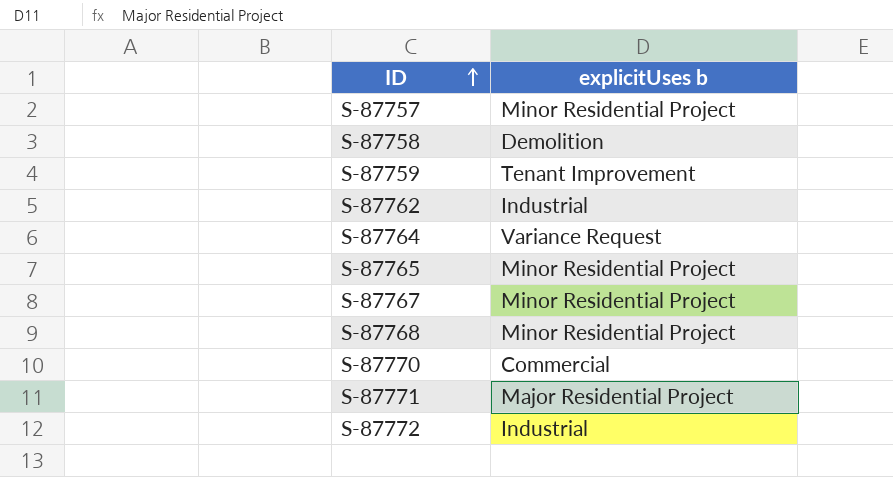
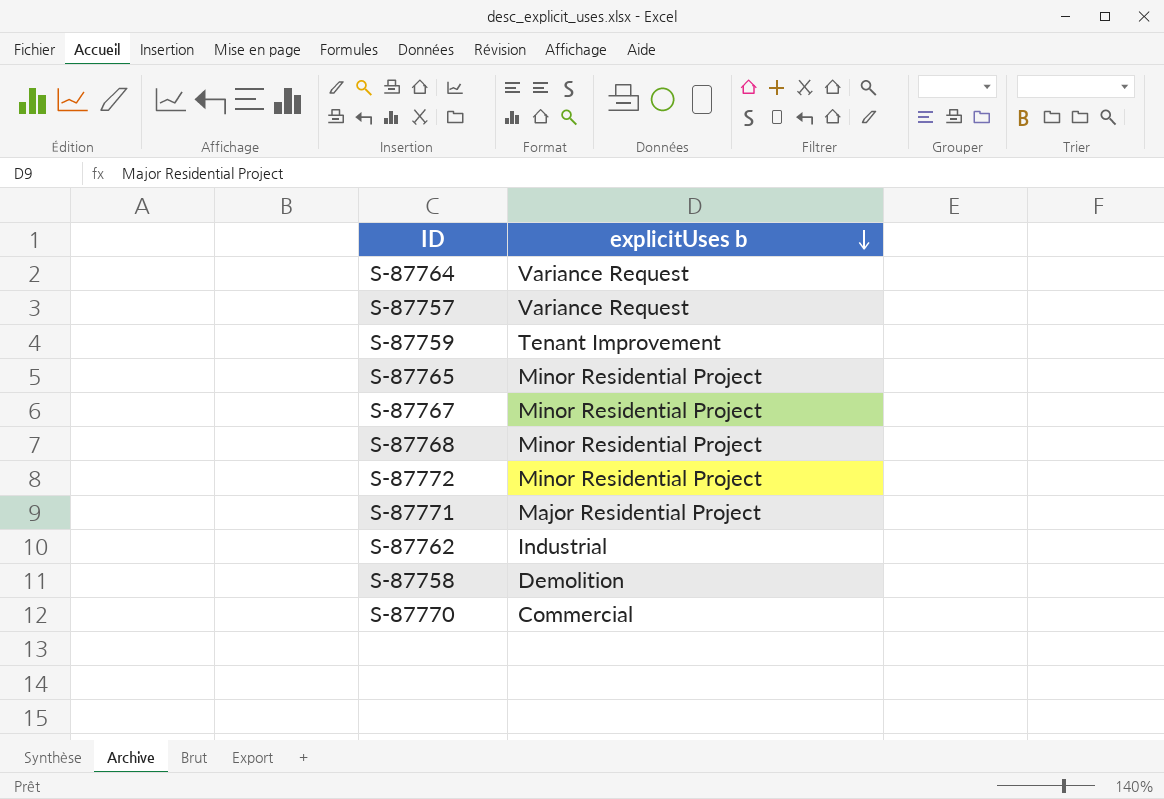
row order: ID ascending -> explicitUses b descending
S-87757 | explicitUses b: Minor Residential Project -> Variance Request
S-87772 | explicitUses b: Industrial -> Minor Residential Project

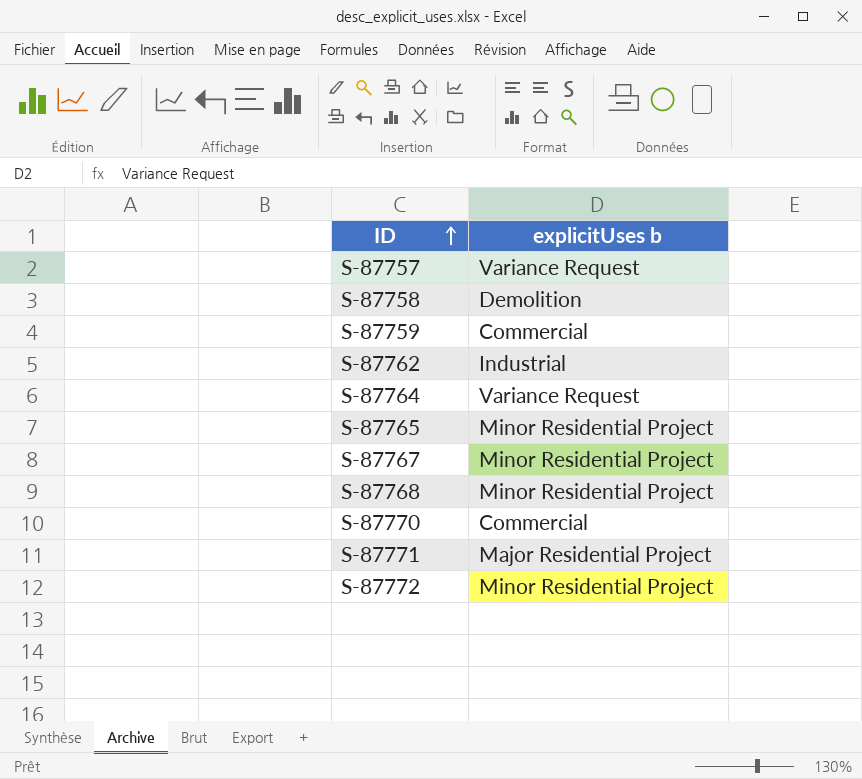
row order: explicitUses b descending -> ID ascending
S-87759 | explicitUses b: Tenant Improvement -> Commercial

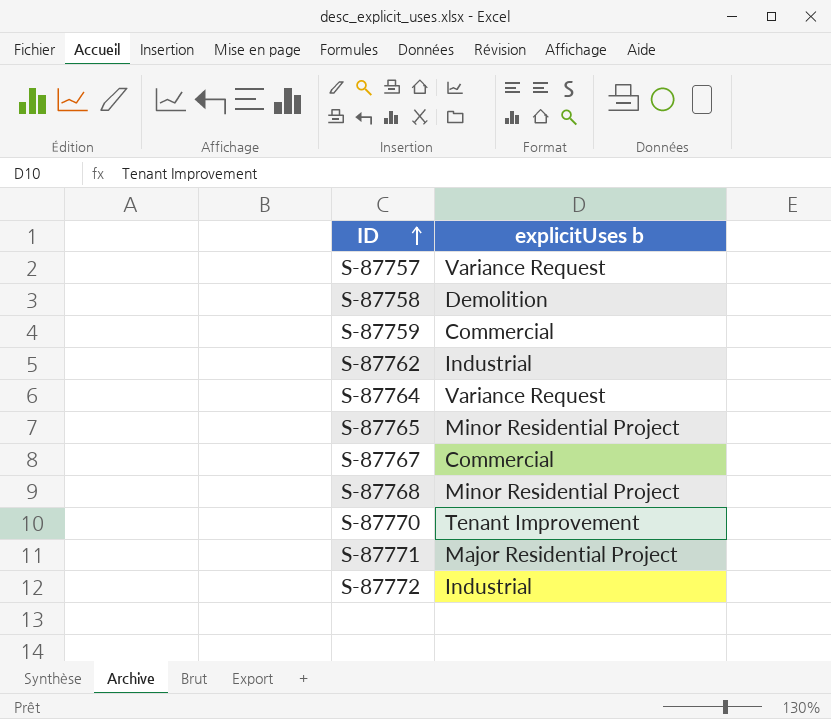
S-87767 | explicitUses b: Minor Residential Project -> Commercial
S-87770 | explicitUses b: Commercial -> Tenant Improvement
S-87772 | explicitUses b: Minor Residential Project -> Industrial

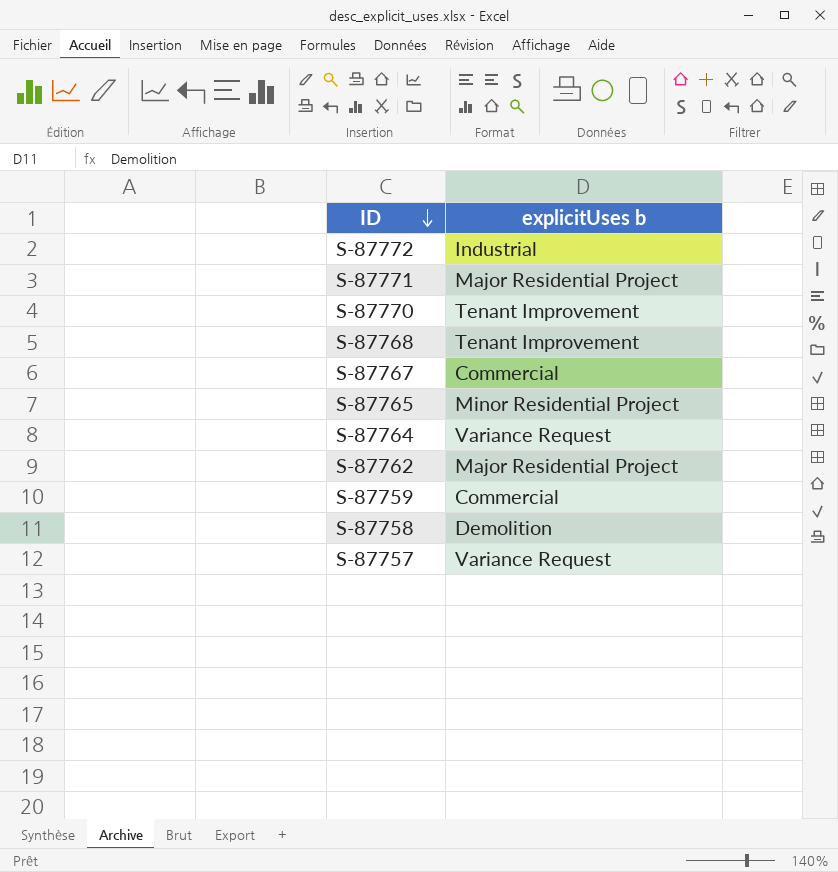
row order: ID ascending -> ID descending
S-87768 | explicitUses b: Minor Residential Project -> Tenant Improvement
S-87762 | explicitUses b: Industrial -> Major Residential Project

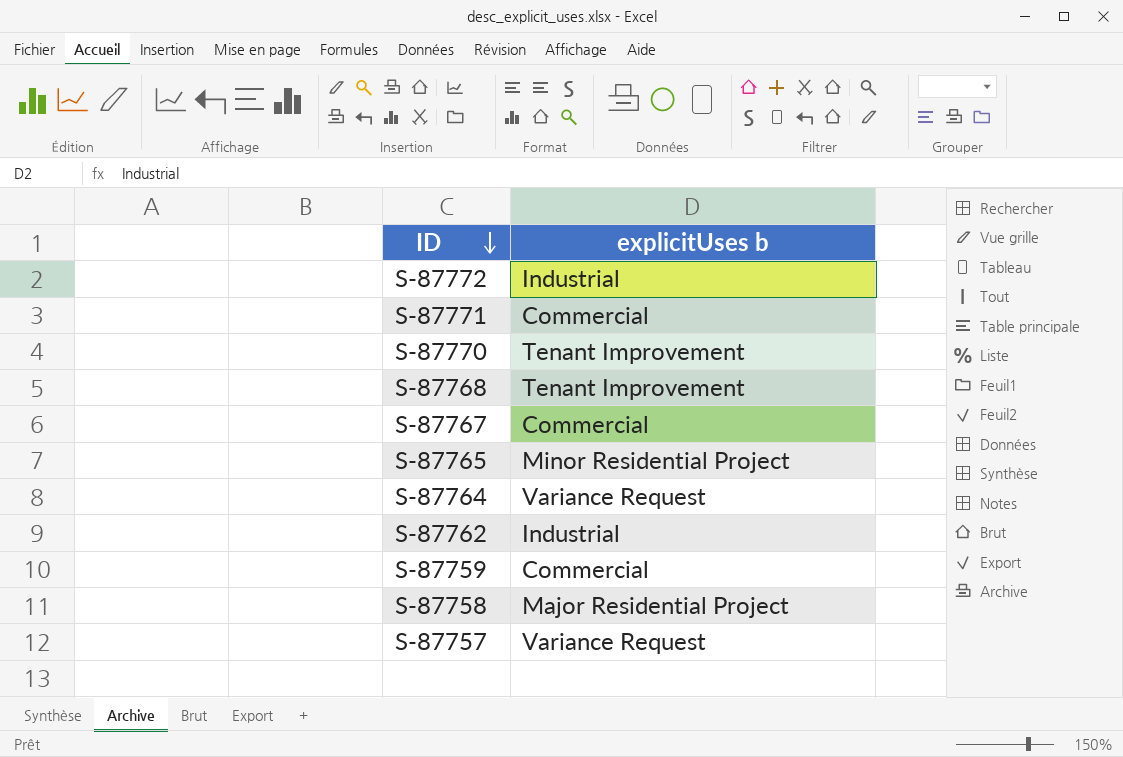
S-87771 | explicitUses b: Major Residential Project -> Commercial
S-87762 | explicitUses b: Major Residential Project -> Industrial
S-87758 | explicitUses b: Demolition -> Major Residential Project

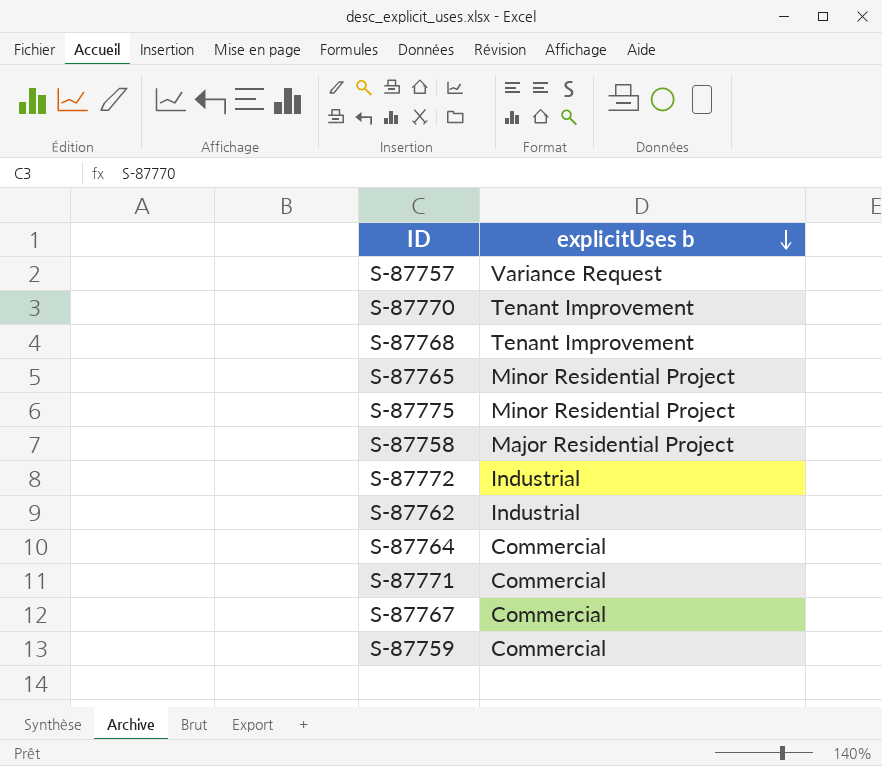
row order: ID descending -> explicitUses b descending
row S-87775: none -> Minor Residential Project
S-87764 | explicitUses b: Variance Request -> Commercial

